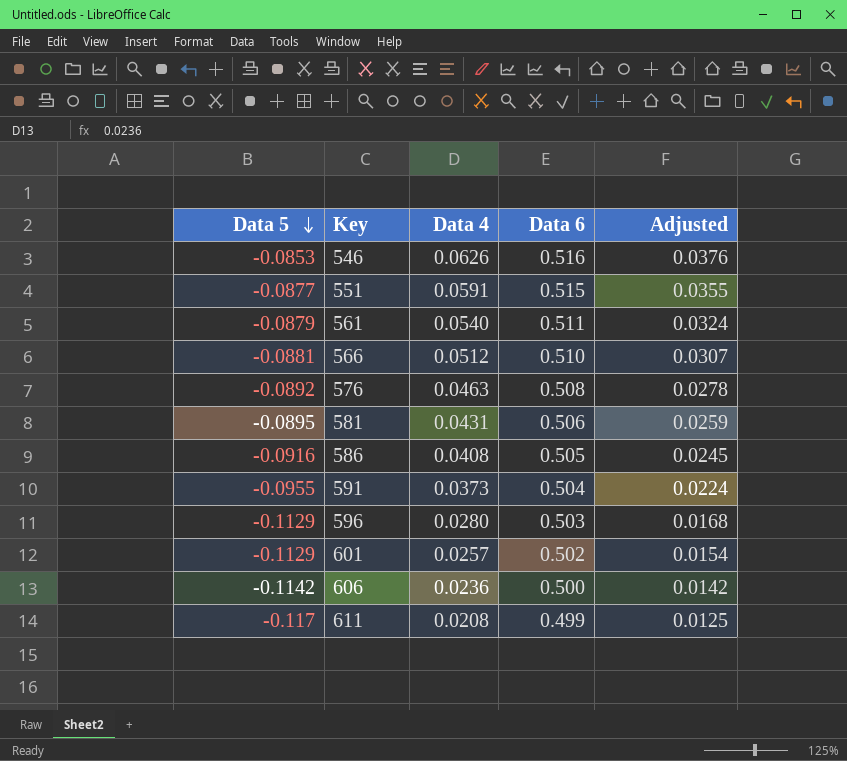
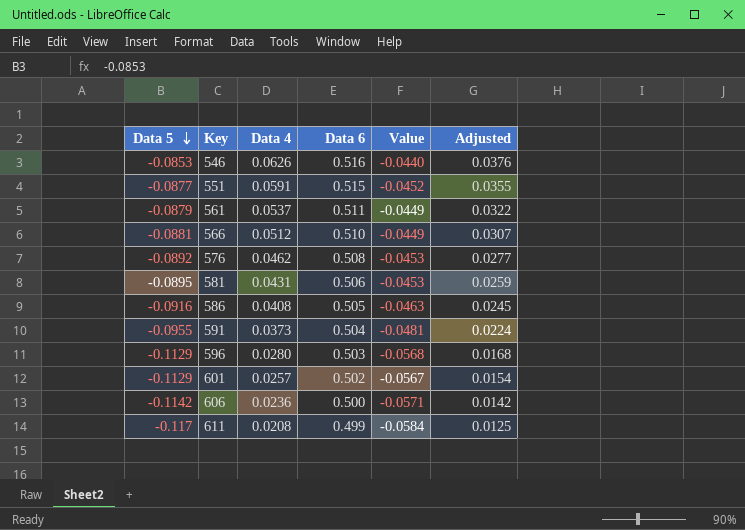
column Value | formula: none -> [Data 5] * [Data 6]
561 | Data 4: 0.0540 -> 0.0537
561 | Adjusted: 0.0324 -> 0.0322
576 | Data 4: 0.0463 -> 0.0462
576 | Adjusted: 0.0278 -> 0.0277

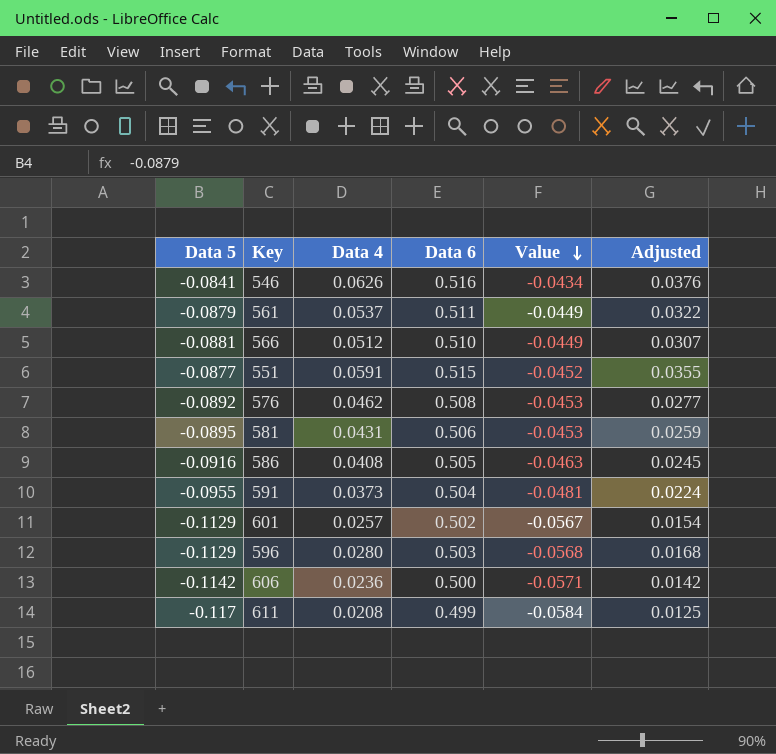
row order: Data 5 descending -> Value descending
546 | Data 5: -0.0853 -> -0.0841
546 | Value: -0.0440 -> -0.0434

